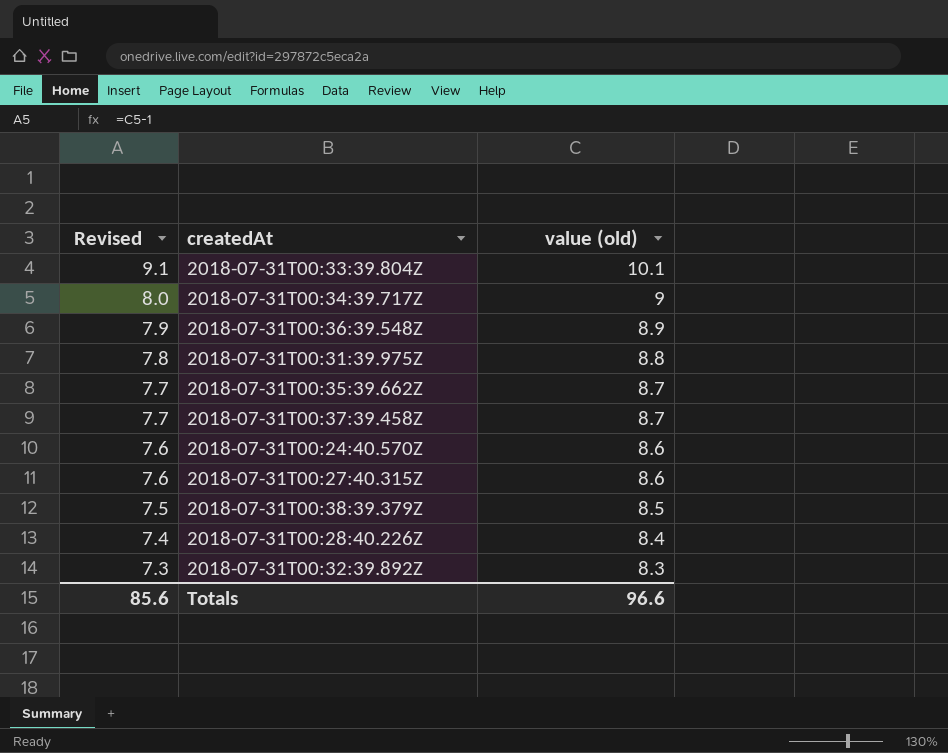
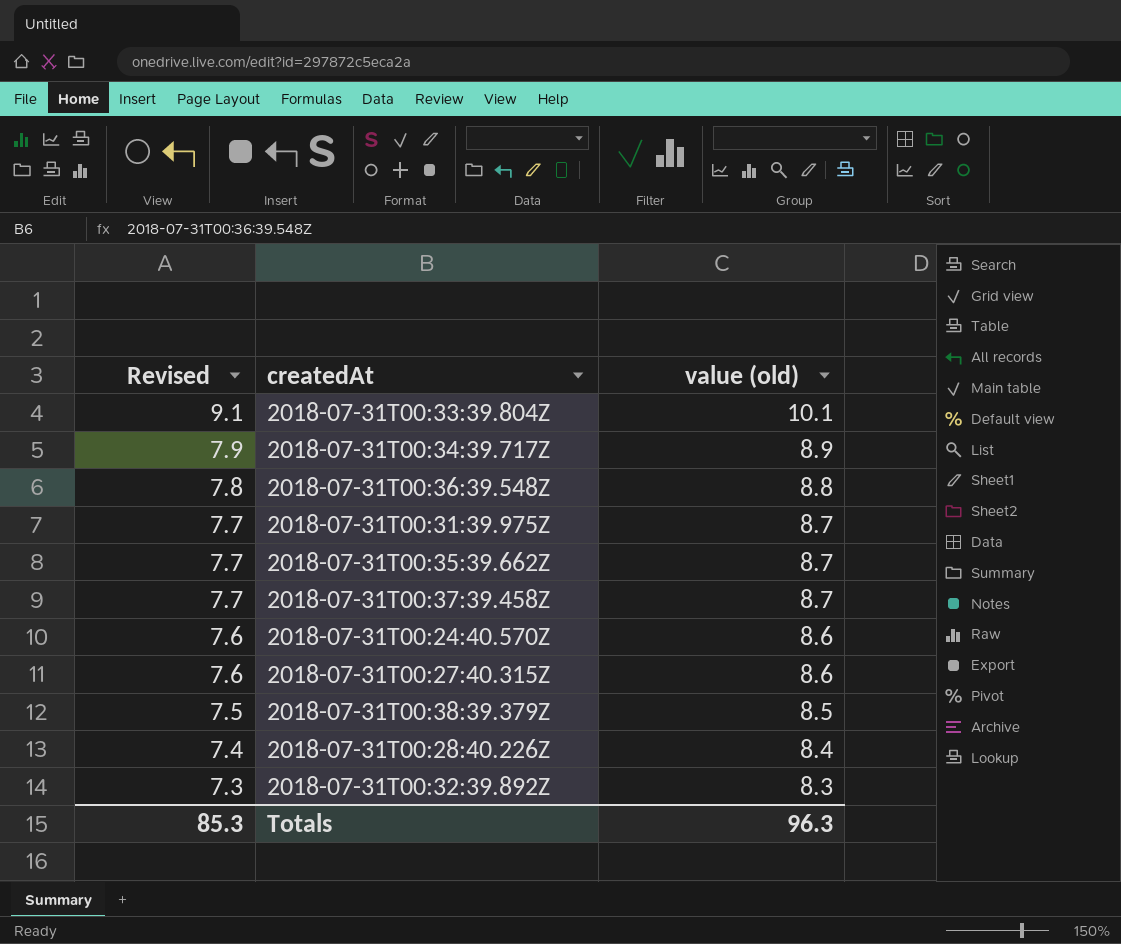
2018-07-31T00:34:39.717Z | Revised: 8.0 -> 7.9
2018-07-31T00:34:39.717Z | value (old): 9 -> 8.9
2018-07-31T00:36:39.548Z | Revised: 7.9 -> 7.8
2018-07-31T00:36:39.548Z | value (old): 8.9 -> 8.8
2018-07-31T00:31:39.975Z | Revised: 7.8 -> 7.7
2018-07-31T00:31:39.975Z | value (old): 8.8 -> 8.7
Totals | Revised: 85.6 -> 85.3
Totals | value (old): 96.6 -> 96.3

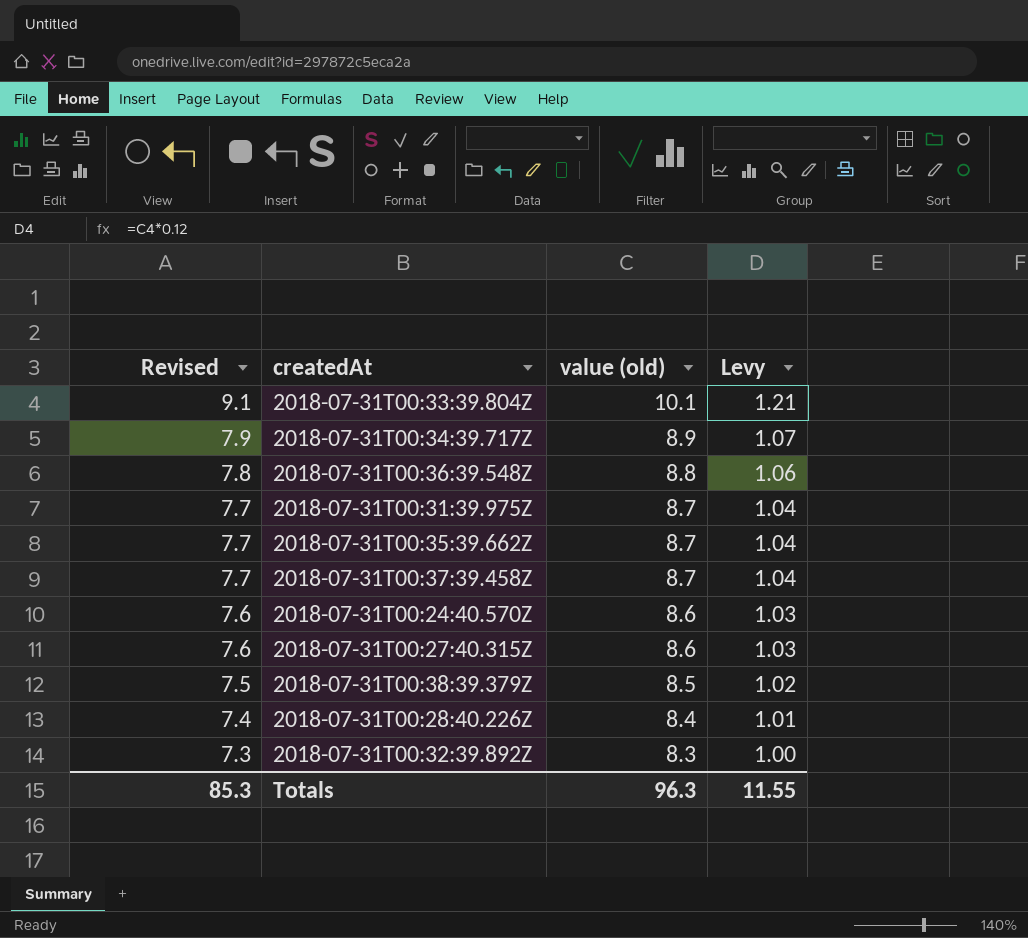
column Levy | formula: none -> [value (old)] * 0.12

